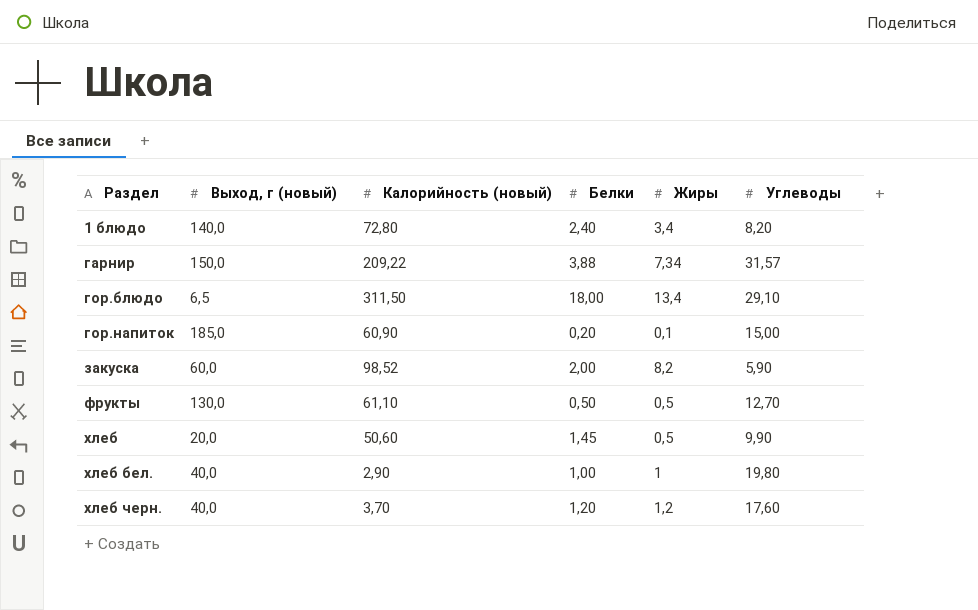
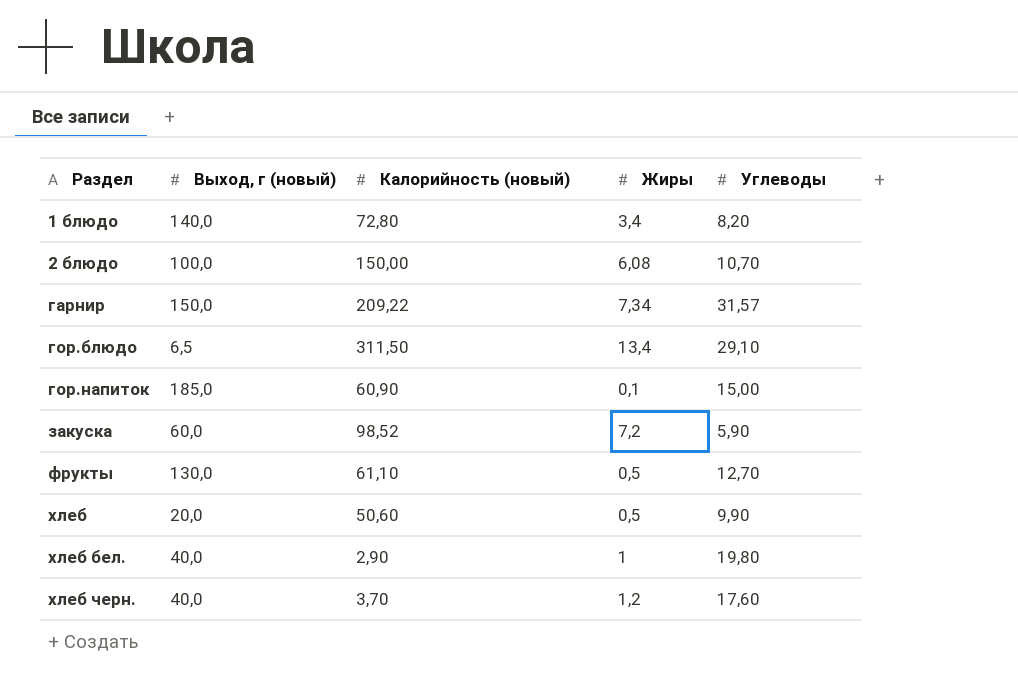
column Белки | position: 4 -> none
row 2 блюдо: none -> 100,0 | 150,00 | 6,08 | 10,70
закуска | Жиры: 8,2 -> 7,2

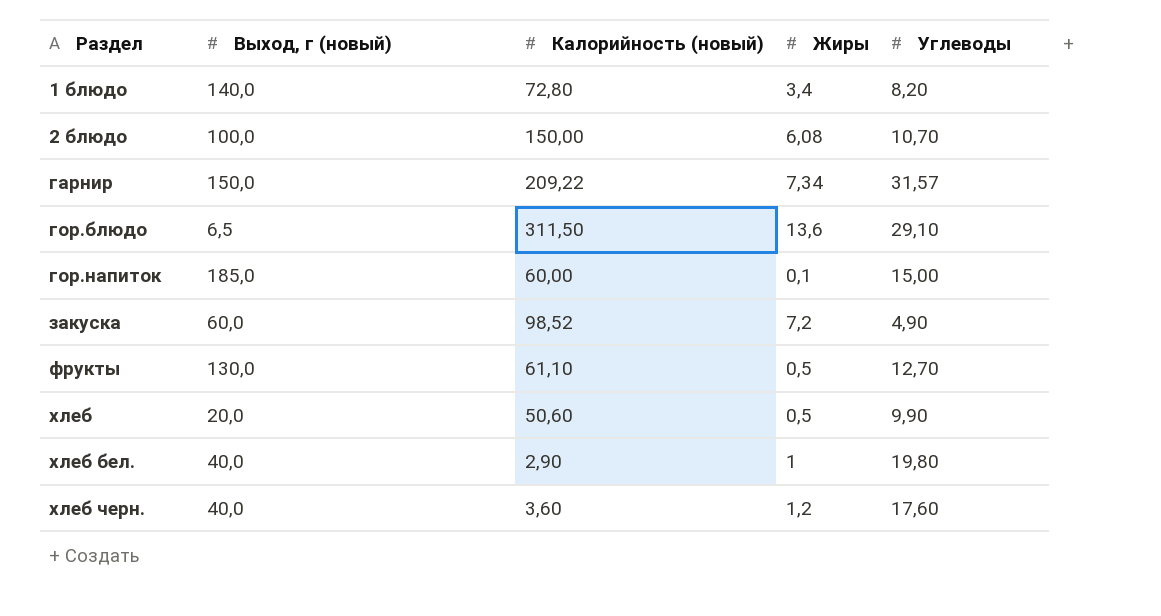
гор.блюдо | Жиры: 13,4 -> 13,6
гор.напиток | Калорийность (новый): 60,90 -> 60,00
закуска | Углеводы: 5,90 -> 4,90
хлеб черн. | Калорийность (новый): 3,70 -> 3,60

